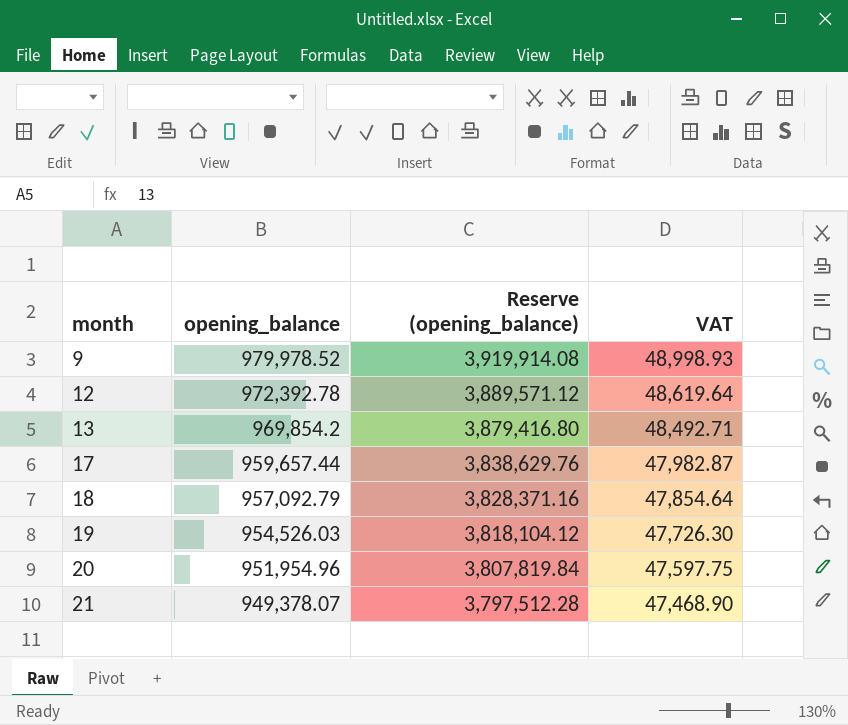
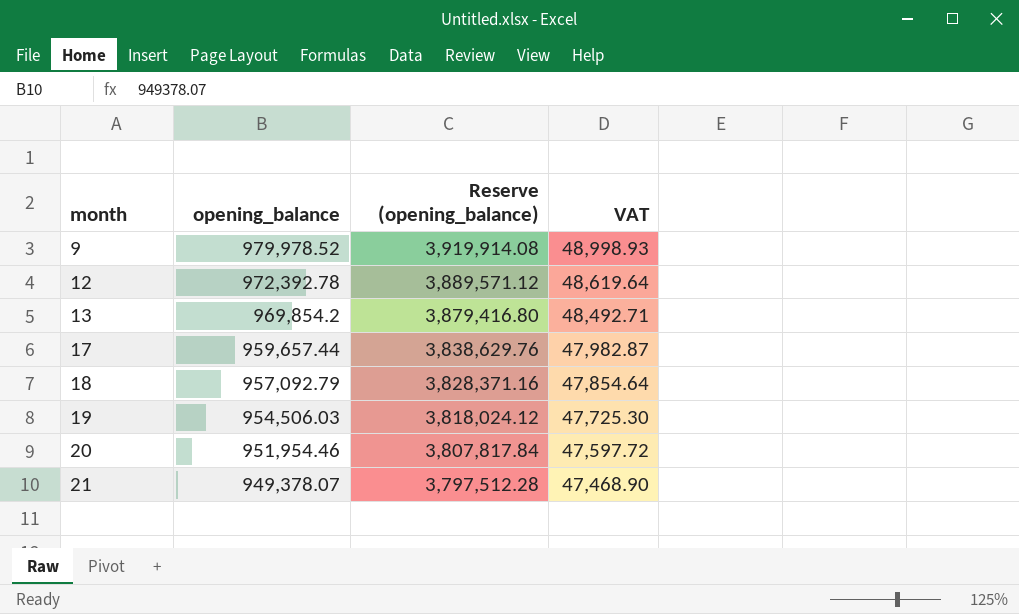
19 | opening_balance: 954,526.03 -> 954,506.03
19 | Reserve (opening_balance): 3,818,104.12 -> 3,818,024.12
19 | VAT: 47,726.30 -> 47,725.30
20 | opening_balance: 951,954.96 -> 951,954.46
20 | Reserve (opening_balance): 3,807,819.84 -> 3,807,817.84
20 | VAT: 47,597.75 -> 47,597.72

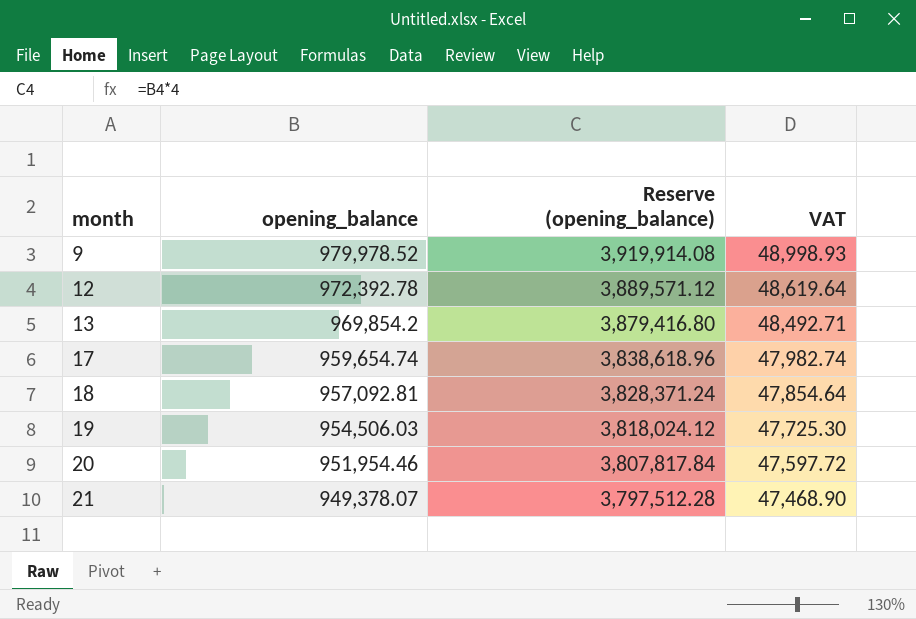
17 | opening_balance: 959,657.44 -> 959,654.74
17 | Reserve (opening_balance): 3,838,629.76 -> 3,838,618.96
17 | VAT: 47,982.87 -> 47,982.74
18 | opening_balance: 957,092.79 -> 957,092.81
18 | Reserve (opening_balance): 3,828,371.16 -> 3,828,371.24

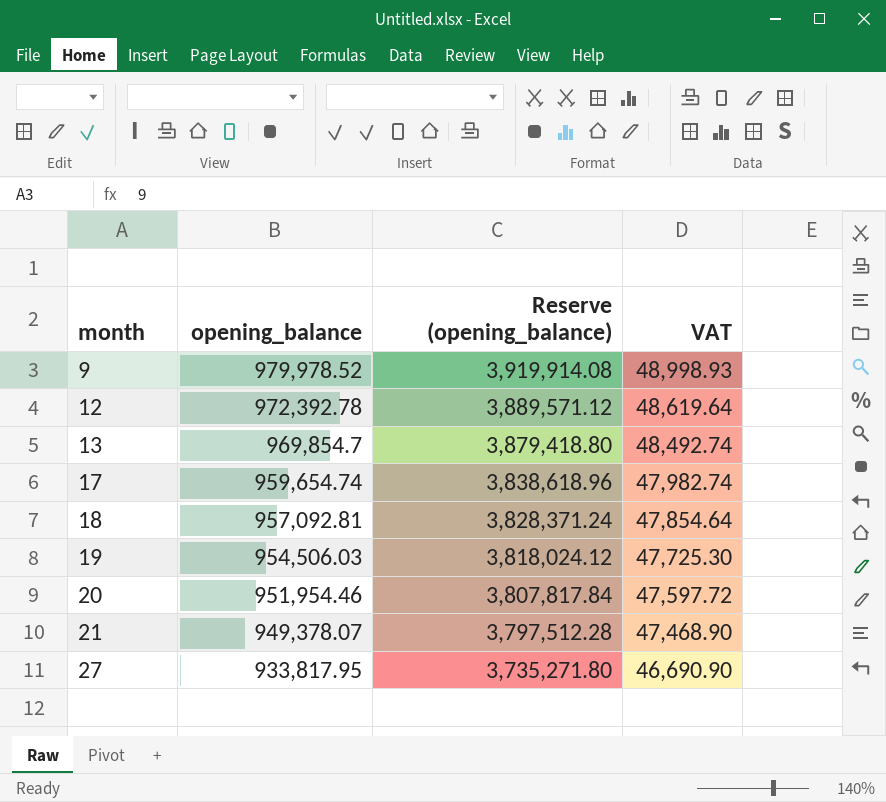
13 | opening_balance: 969,854.2 -> 969,854.7
13 | Reserve (opening_balance): 3,879,416.80 -> 3,879,418.80
13 | VAT: 48,492.71 -> 48,492.74
row 27: none -> 933,817.95 | 3,735,271.80 | 46,690.90

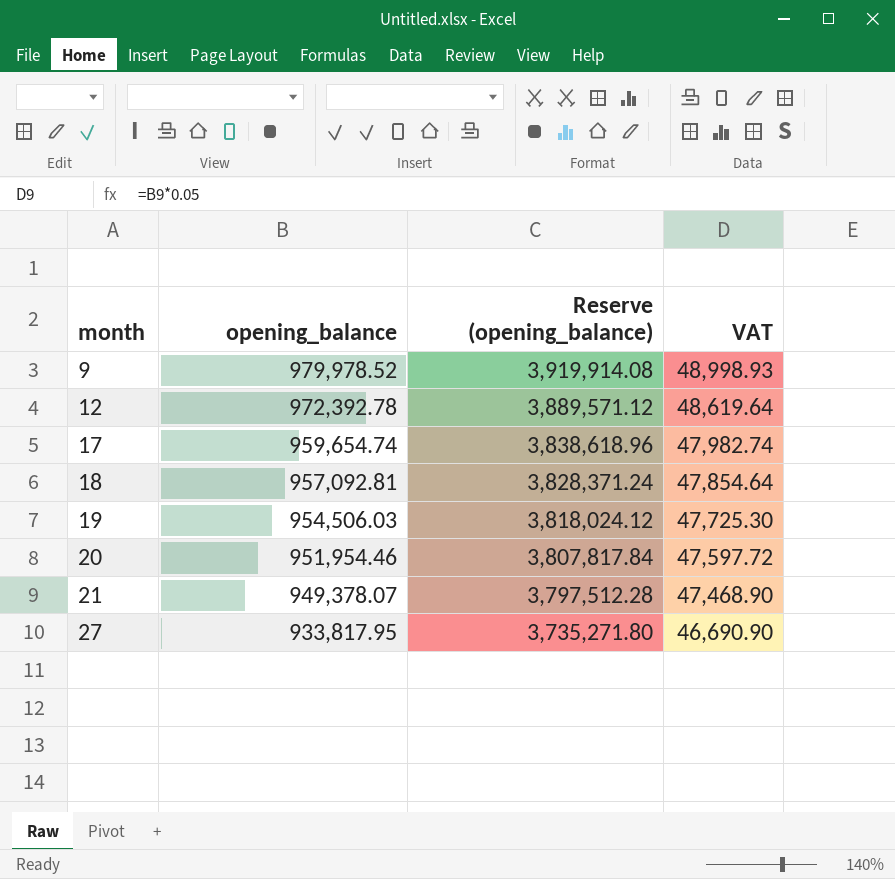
row 13: 969,854.7 | 3,879,418.80 | 48,492.74 -> none

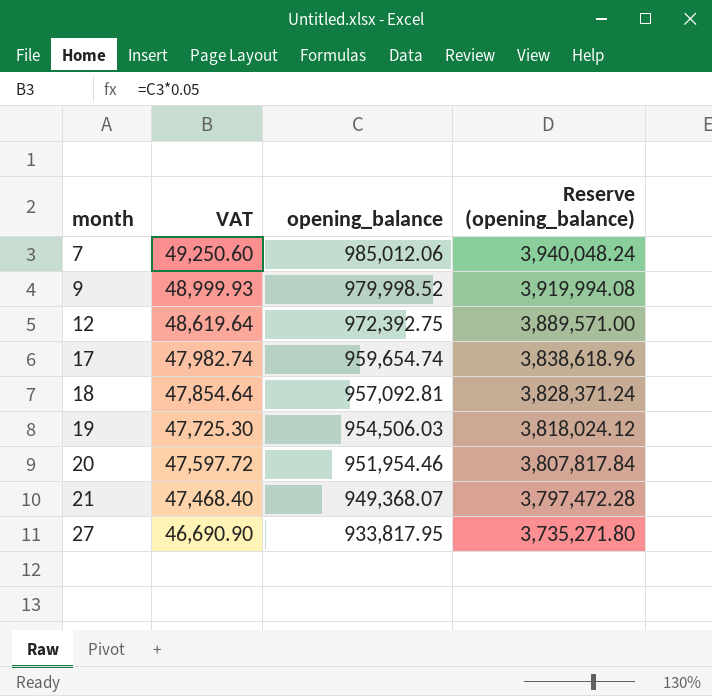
column VAT | position: 4 -> 2
row 7: none -> 49,250.60 | 985,012.06 | 3,940,048.24
9 | VAT: 48,998.93 -> 48,999.93
9 | opening_balance: 979,978.52 -> 979,998.52
9 | Reserve (opening_balance): 3,919,914.08 -> 3,919,994.08
12 | opening_balance: 972,392.78 -> 972,392.75
12 | Reserve (opening_balance): 3,889,571.12 -> 3,889,571.00
21 | VAT: 47,468.90 -> 47,468.40
21 | opening_balance: 949,378.07 -> 949,368.07
21 | Reserve (opening_balance): 3,797,512.28 -> 3,797,472.28

